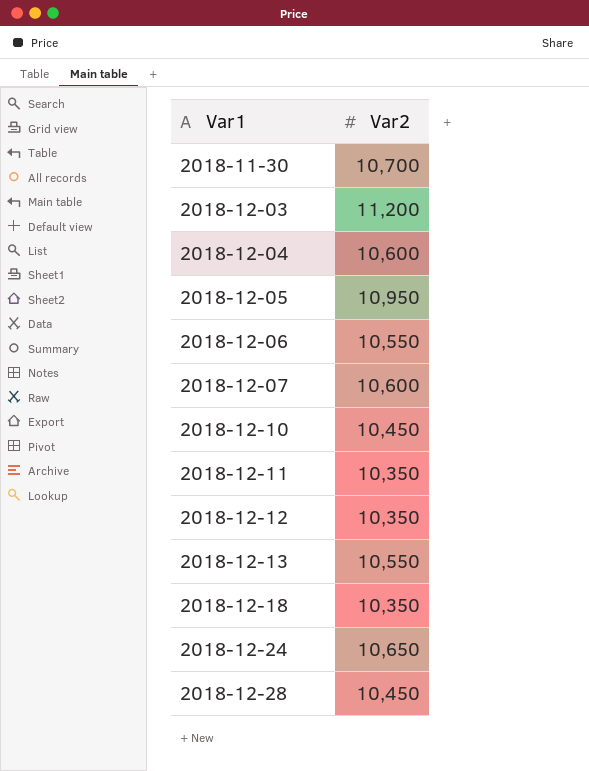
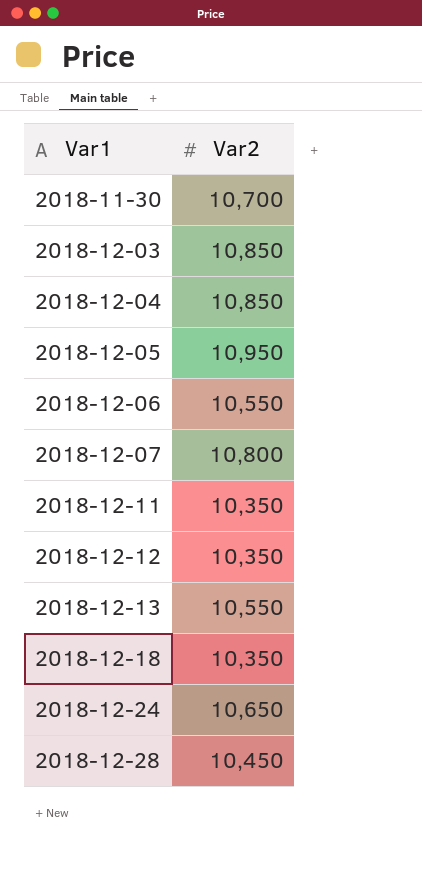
row 2018-12-10: 10,450 -> none
2018-12-03 | Var2: 11,200 -> 10,850
2018-12-04 | Var2: 10,600 -> 10,850
2018-12-07 | Var2: 10,600 -> 10,800

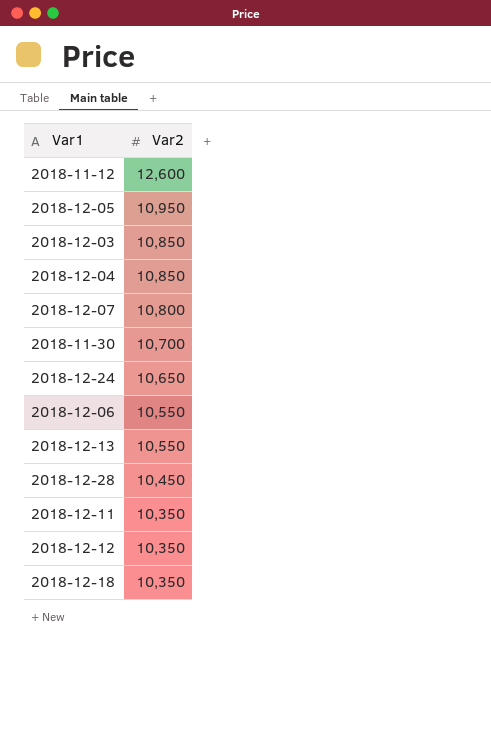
row order: Var1 ascending -> Var2 descending
row 2018-11-12: none -> 12,600

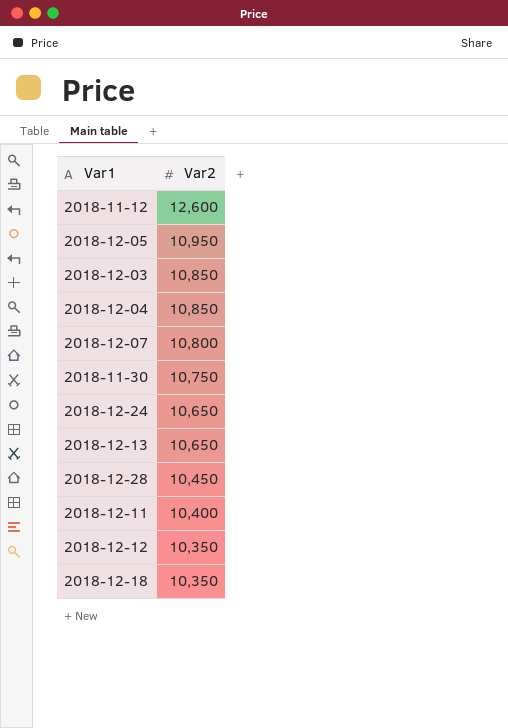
row 2018-12-06: 10,550 -> none
2018-11-30 | Var2: 10,700 -> 10,750
2018-12-13 | Var2: 10,550 -> 10,650
2018-12-11 | Var2: 10,350 -> 10,400

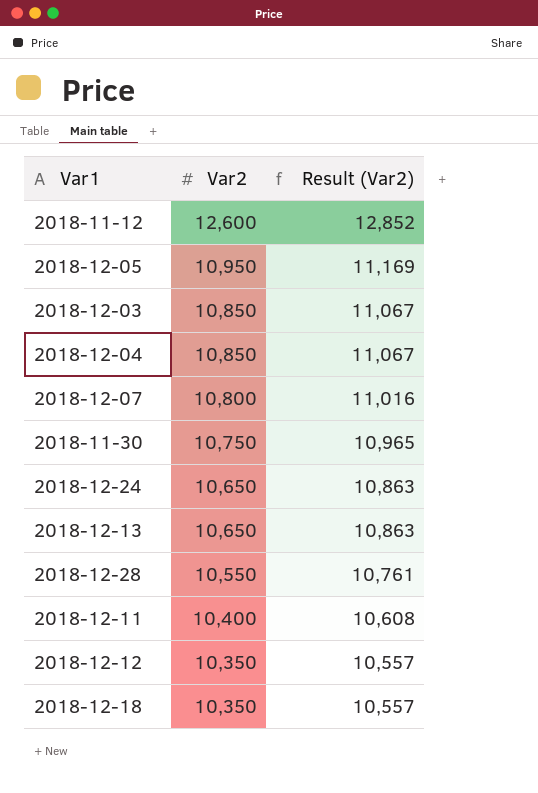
column Result (Var2) | formula: none -> [Var2] * 1.02
2018-12-28 | Var2: 10,450 -> 10,550

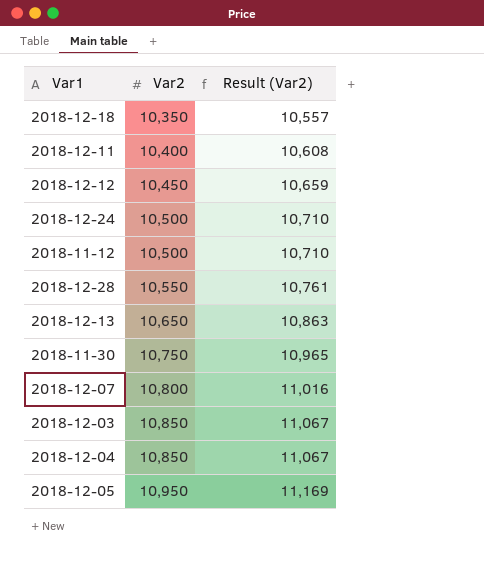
row order: Var2 descending -> Var2 ascending
2018-12-12 | Var2: 10,350 -> 10,450
2018-12-12 | Result (Var2): 10,557 -> 10,659
2018-12-24 | Var2: 10,650 -> 10,500
2018-12-24 | Result (Var2): 10,863 -> 10,710
2018-11-12 | Var2: 12,600 -> 10,500
2018-11-12 | Result (Var2): 12,852 -> 10,710

